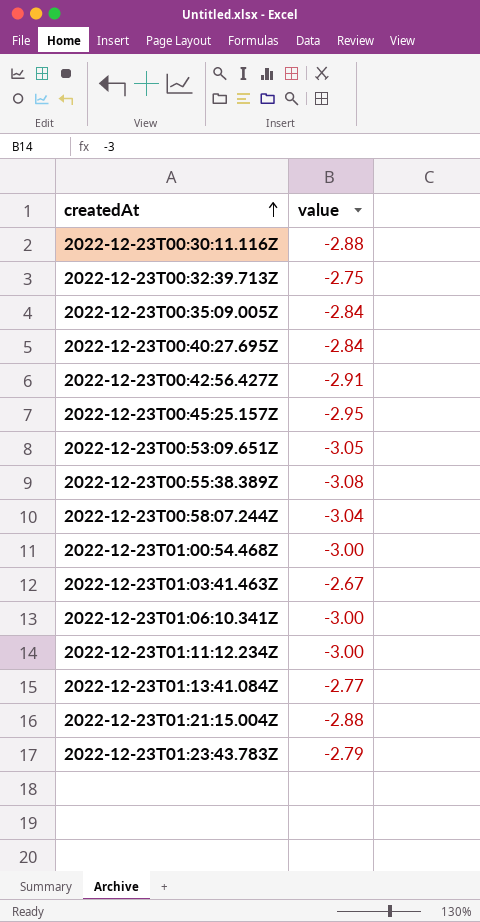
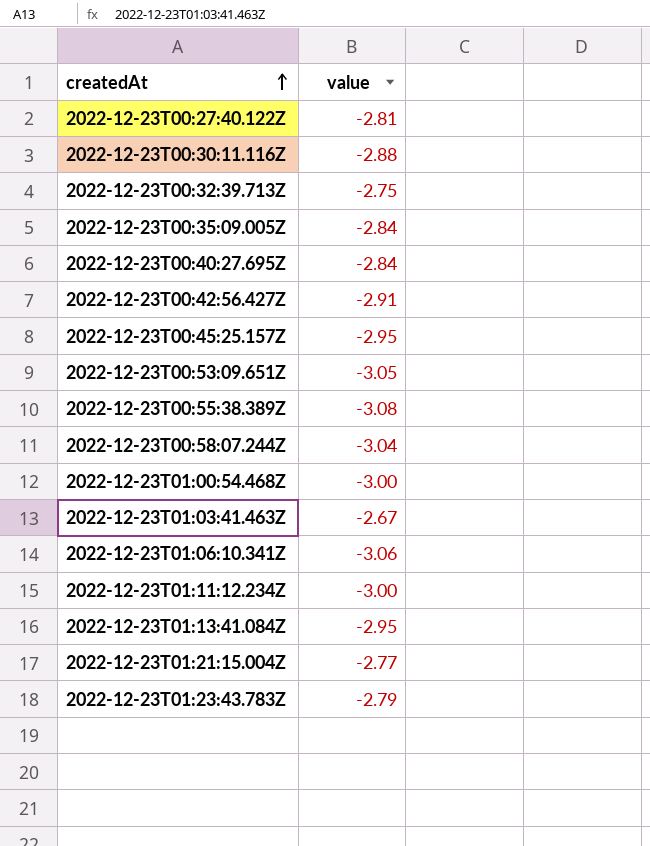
row 2022-12-23T00:27:40.122Z: none -> -2.81
2022-12-23T01:06:10.341Z | value: -3.00 -> -3.06
2022-12-23T01:13:41.084Z | value: -2.77 -> -2.95
2022-12-23T01:21:15.004Z | value: -2.88 -> -2.77

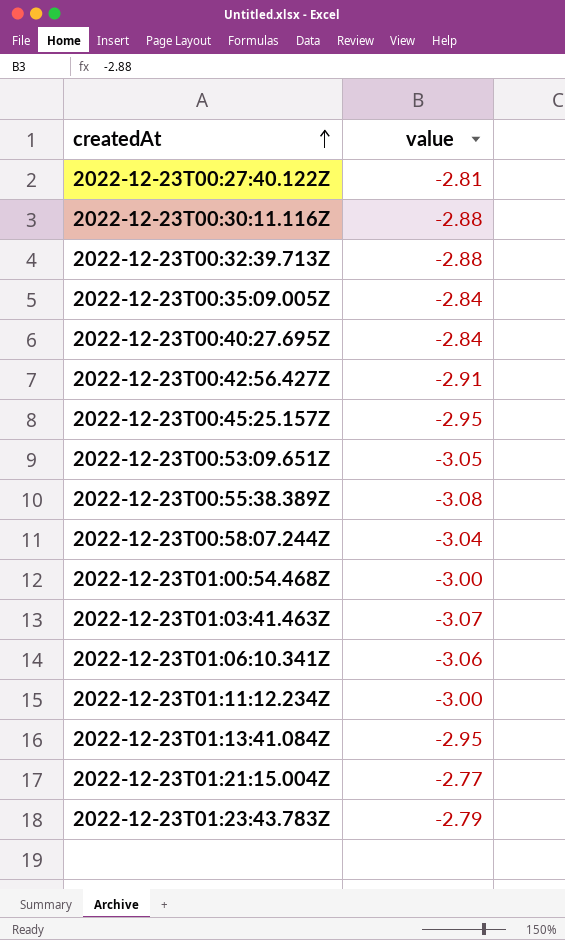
2022-12-23T00:32:39.713Z | value: -2.75 -> -2.88
2022-12-23T01:03:41.463Z | value: -2.67 -> -3.07

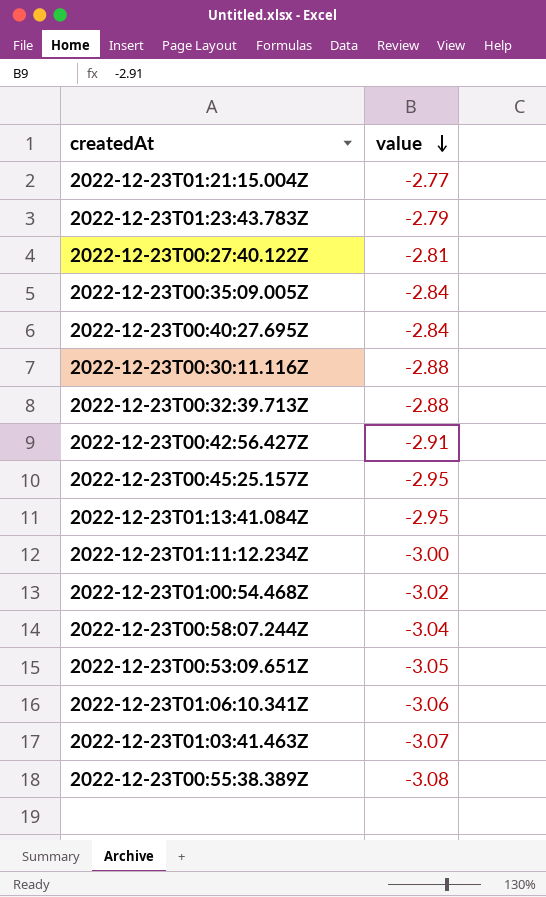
row order: createdAt ascending -> value descending
2022-12-23T01:00:54.468Z | value: -3.00 -> -3.02

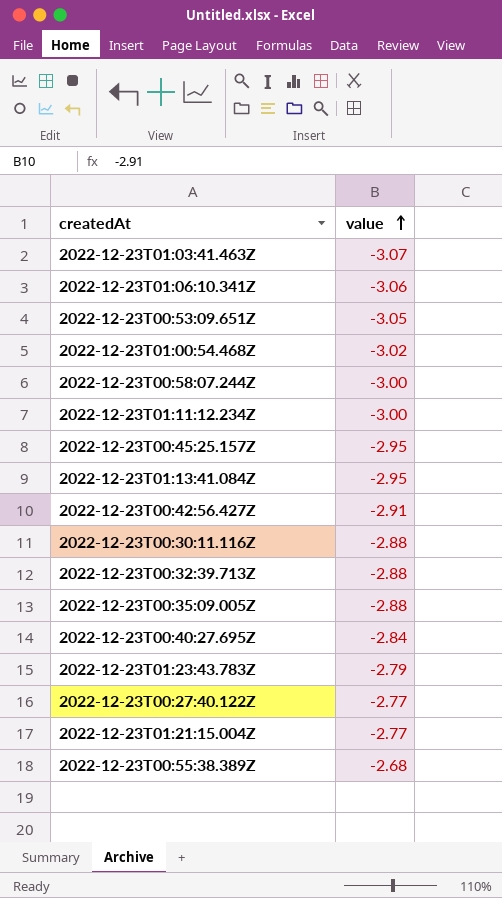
row order: value descending -> value ascending
2022-12-23T00:58:07.244Z | value: -3.04 -> -3.00
2022-12-23T00:35:09.005Z | value: -2.84 -> -2.88
2022-12-23T00:27:40.122Z | value: -2.81 -> -2.77
2022-12-23T00:55:38.389Z | value: -3.08 -> -2.68

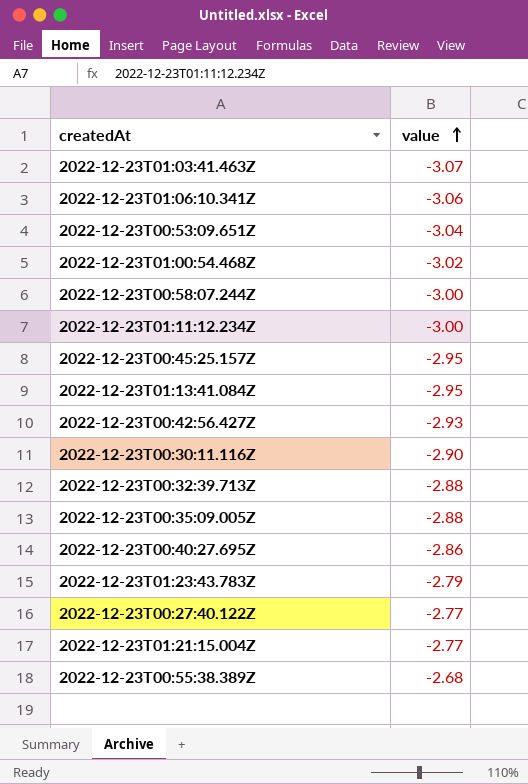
2022-12-23T00:53:09.651Z | value: -3.05 -> -3.04
2022-12-23T00:42:56.427Z | value: -2.91 -> -2.93
2022-12-23T00:30:11.116Z | value: -2.88 -> -2.90
2022-12-23T00:40:27.695Z | value: -2.84 -> -2.86

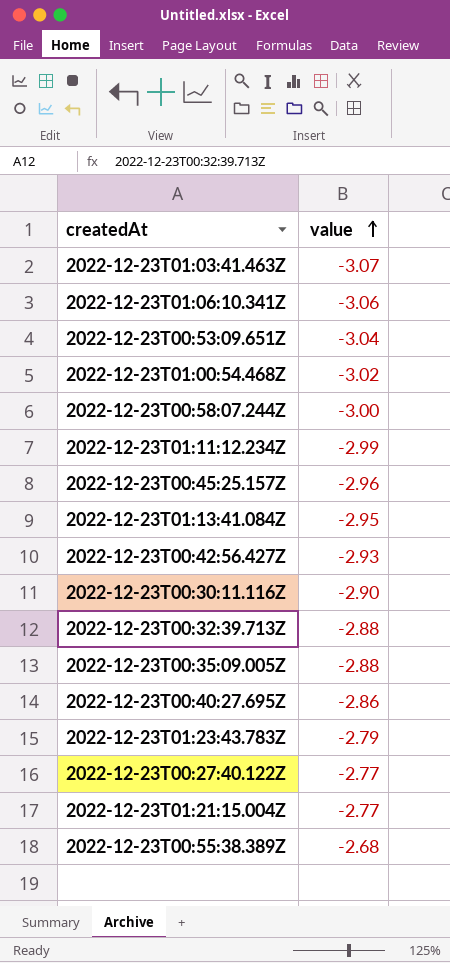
2022-12-23T01:11:12.234Z | value: -3.00 -> -2.99
2022-12-23T00:45:25.157Z | value: -2.95 -> -2.96

